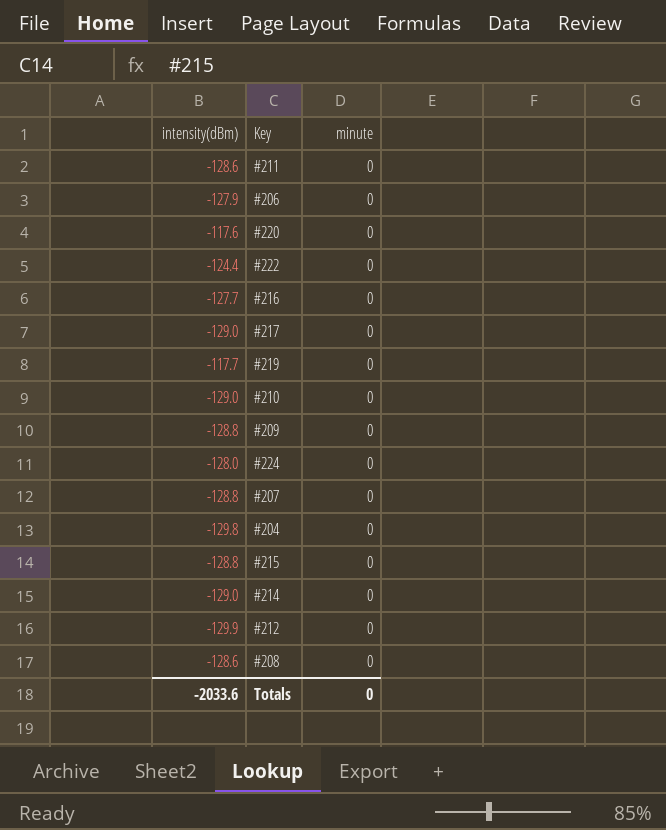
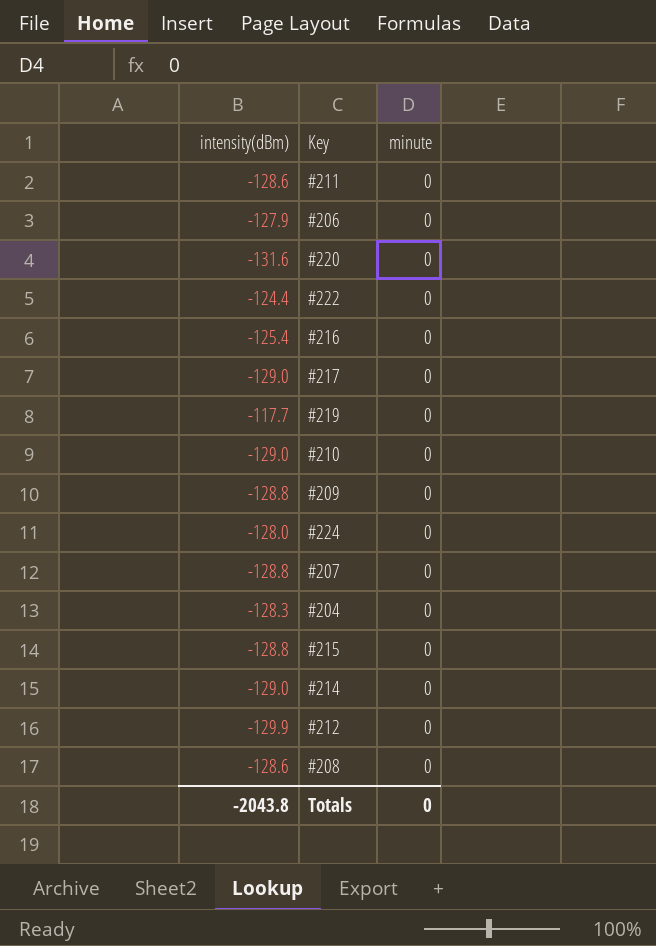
#220 | intensity(dBm): -117.6 -> -131.6
#216 | intensity(dBm): -127.7 -> -125.4
#204 | intensity(dBm): -129.8 -> -128.3
Totals | intensity(dBm): -2033.6 -> -2043.8

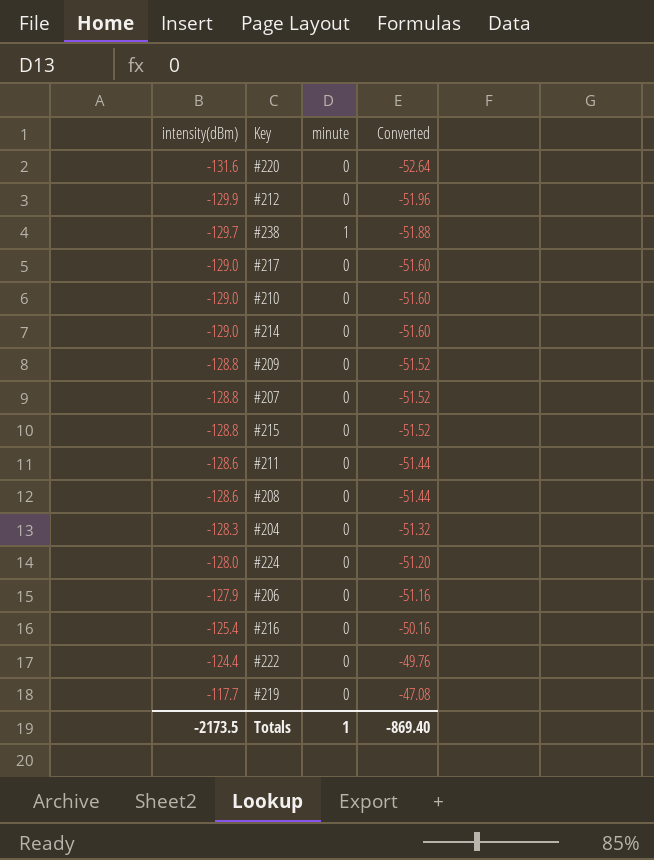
row order: none -> intensity(dBm) ascending
column Converted | formula: none -> [intensity(dBm)] * 0.4
row #238: none -> -129.7 | 1 | -51.88
Totals | intensity(dBm): -2043.8 -> -2173.5
Totals | minute: 0 -> 1

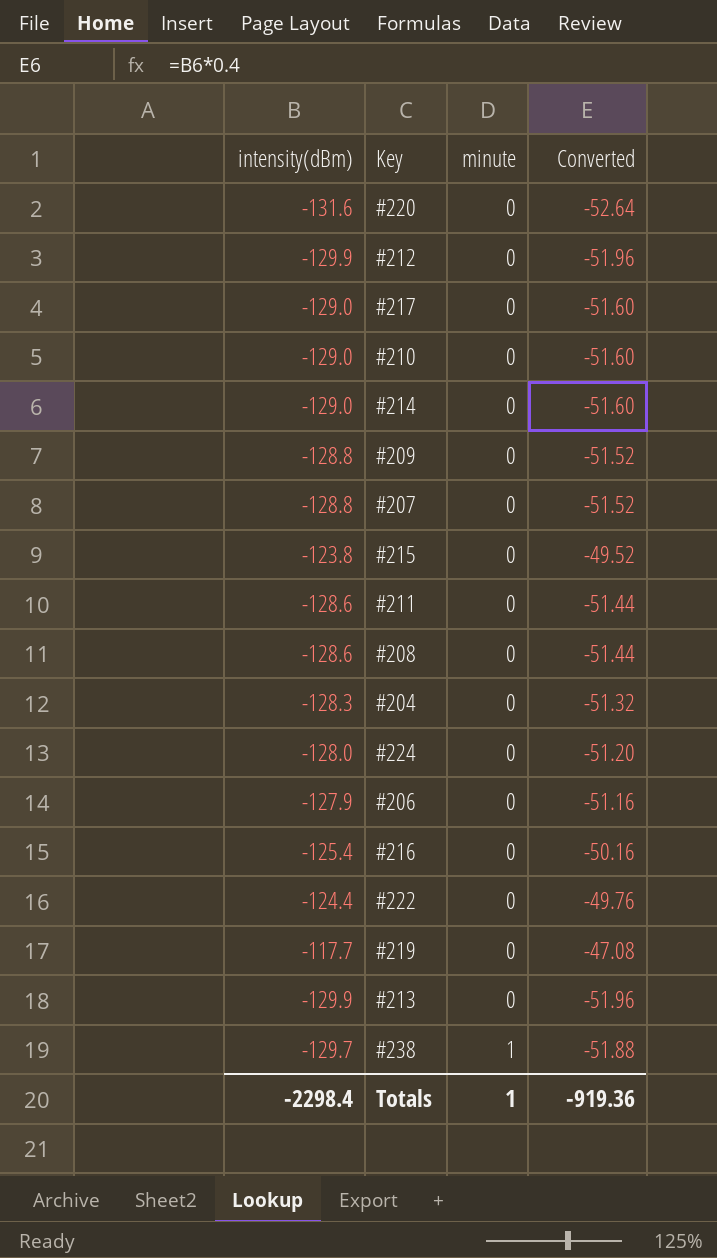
row order: intensity(dBm) ascending -> minute ascending
#215 | intensity(dBm): -128.8 -> -123.8
#215 | Converted: -51.52 -> -49.52
row #213: none -> -129.9 | 0 | -51.96
Totals | intensity(dBm): -2173.5 -> -2298.4
Totals | Converted: -869.40 -> -919.36

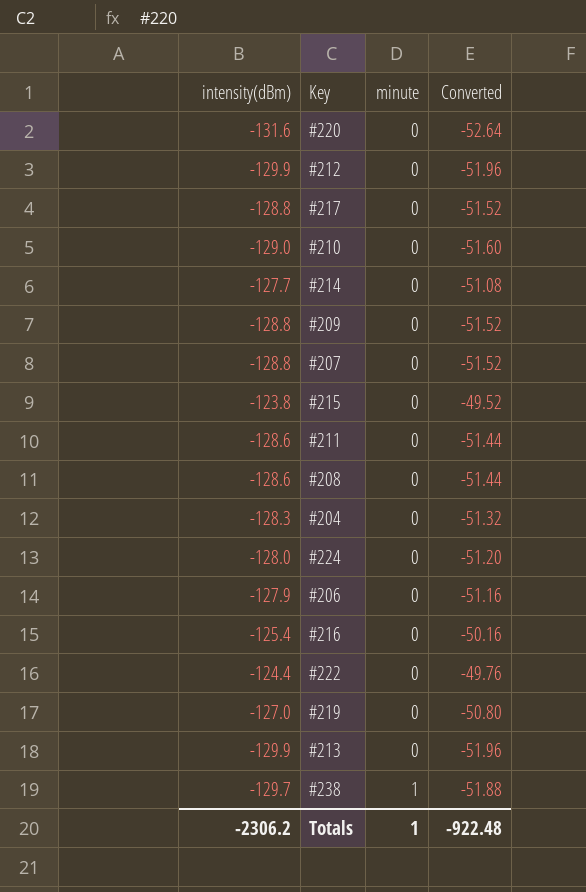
#217 | intensity(dBm): -129.0 -> -128.8
#217 | Converted: -51.60 -> -51.52
#214 | intensity(dBm): -129.0 -> -127.7
#214 | Converted: -51.60 -> -51.08
#219 | intensity(dBm): -117.7 -> -127.0
#219 | Converted: -47.08 -> -50.80
Totals | intensity(dBm): -2298.4 -> -2306.2
Totals | Converted: -919.36 -> -922.48

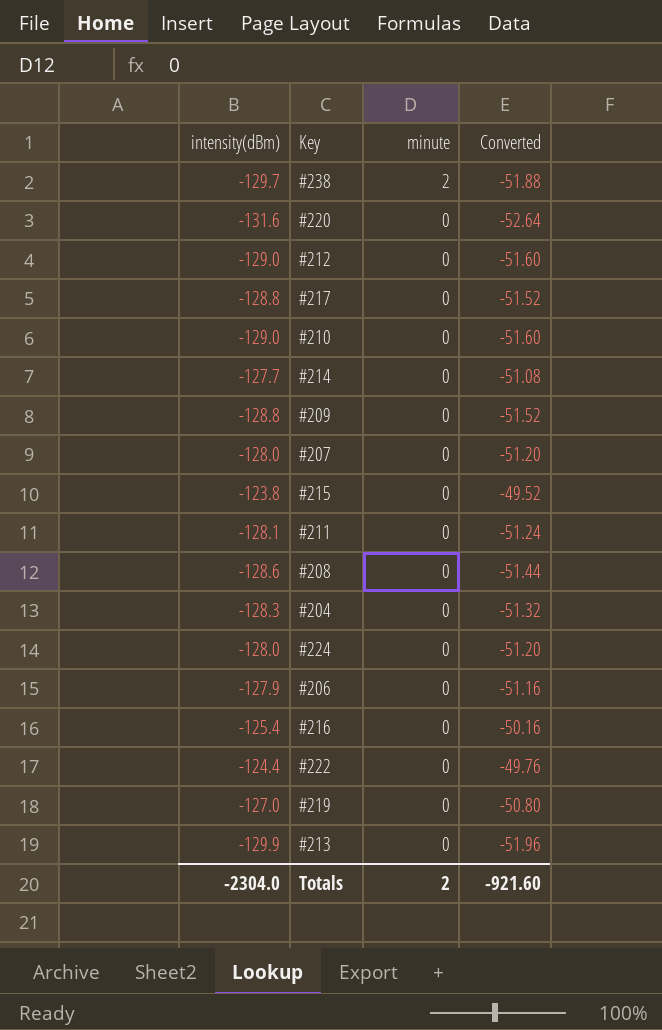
row order: minute ascending -> minute descending
#238 | minute: 1 -> 2
#212 | intensity(dBm): -129.9 -> -129.0
#212 | Converted: -51.96 -> -51.60
#207 | intensity(dBm): -128.8 -> -128.0
#207 | Converted: -51.52 -> -51.20
#211 | intensity(dBm): -128.6 -> -128.1
#211 | Converted: -51.44 -> -51.24
Totals | intensity(dBm): -2306.2 -> -2304.0
Totals | minute: 1 -> 2
Totals | Converted: -922.48 -> -921.60

